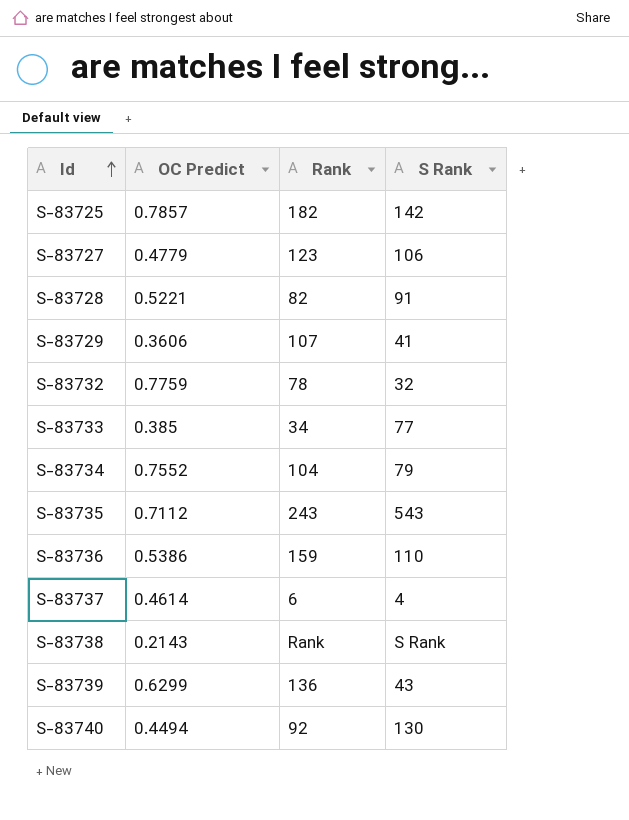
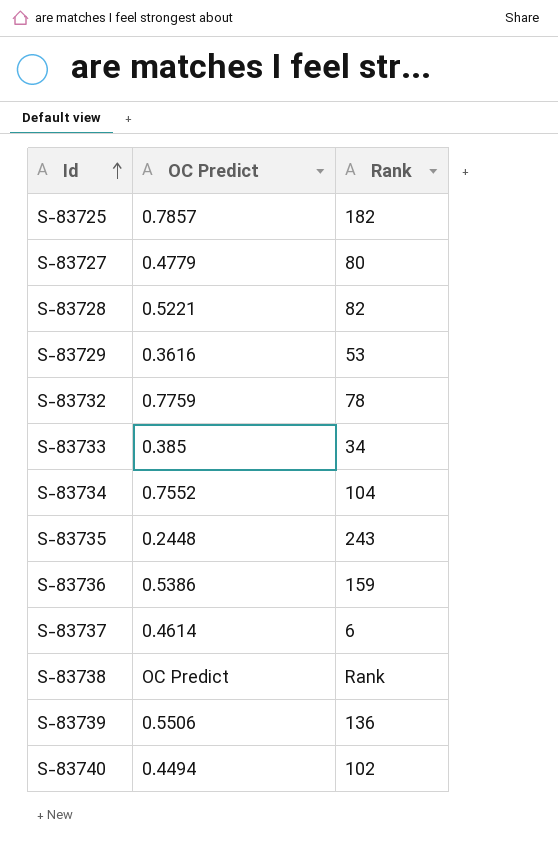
column S Rank | position: 4 -> none
S-83727 | Rank: 123 -> 80
S-83729 | OC Predict: 0.3606 -> 0.3616
S-83729 | Rank: 107 -> 53
S-83735 | OC Predict: 0.7112 -> 0.2448
S-83738 | OC Predict: 0.2143 -> OC Predict
S-83739 | OC Predict: 0.6299 -> 0.5506
S-83740 | Rank: 92 -> 102

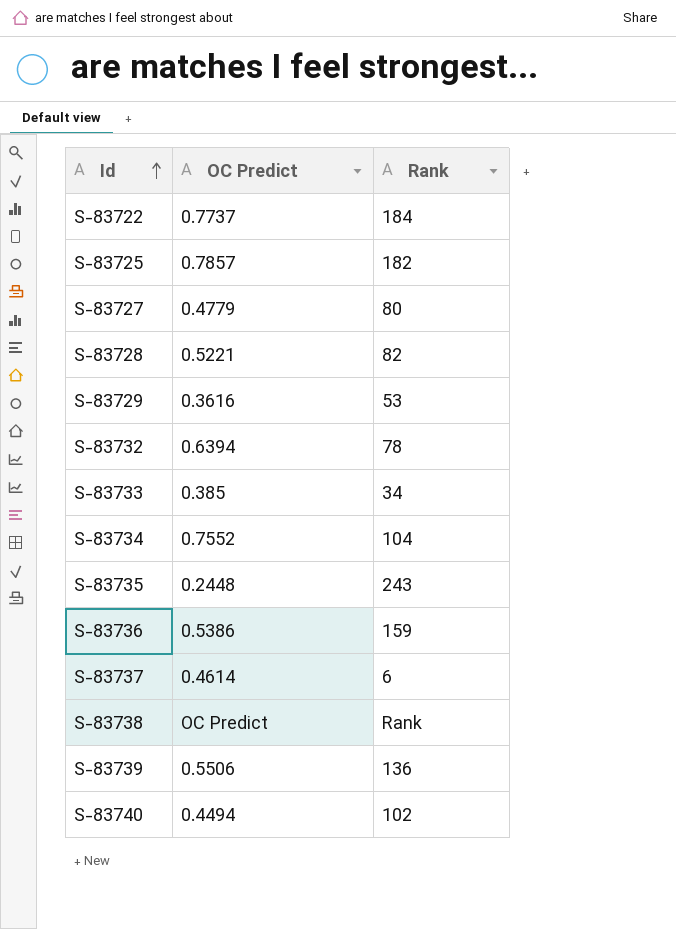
row S-83722: none -> 0.7737 | 184
S-83732 | OC Predict: 0.7759 -> 0.6394

